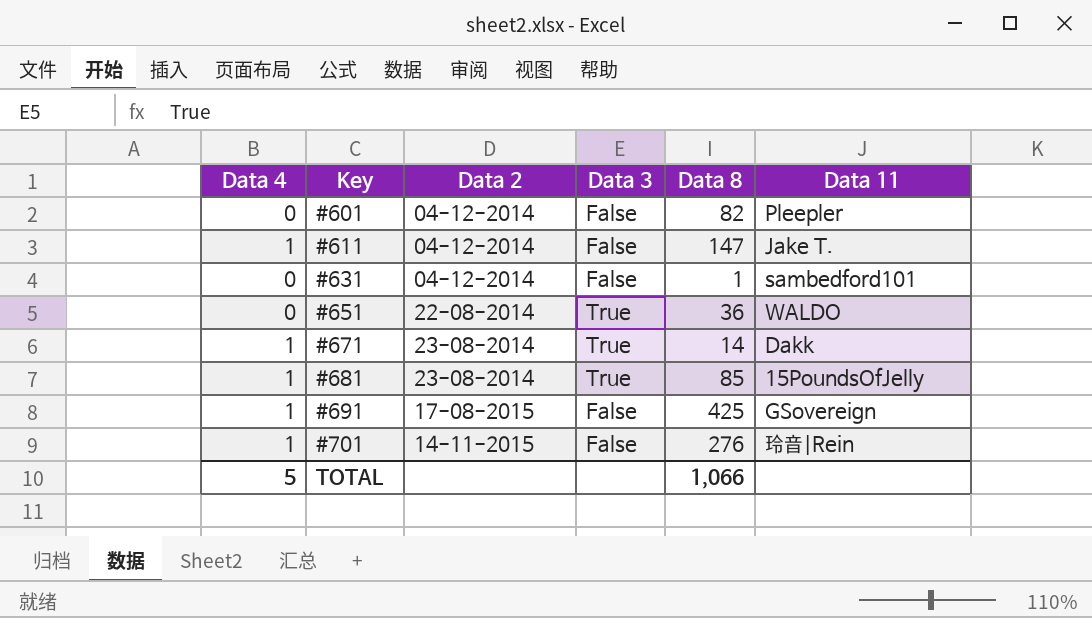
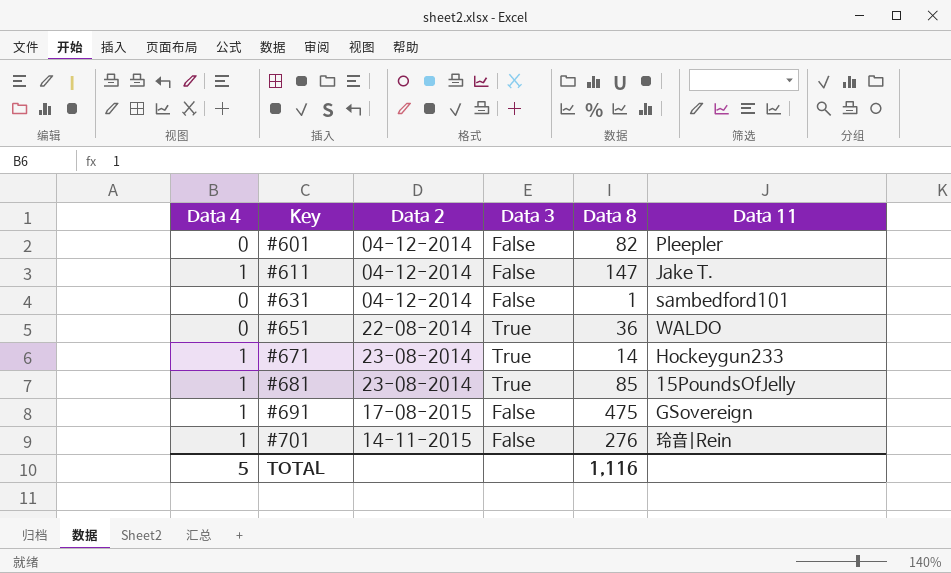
#671 | Data 11: Dakk -> Hockeygun233
#691 | Data 8: 425 -> 475
TOTAL | Data 8: 1,066 -> 1,116

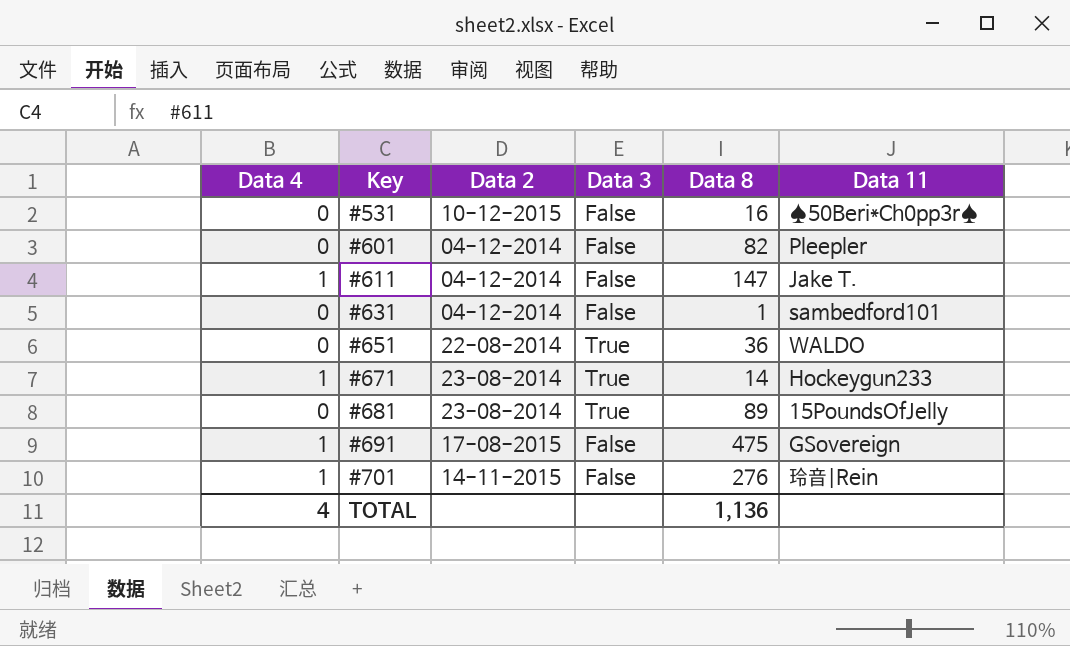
row #531: none -> 0 | 10-12-2015 | False | 16 | ♠50Beri*Ch0pp3r♠
#681 | Data 4: 1 -> 0
#681 | Data 8: 85 -> 89
TOTAL | Data 4: 5 -> 4
TOTAL | Data 8: 1,116 -> 1,136

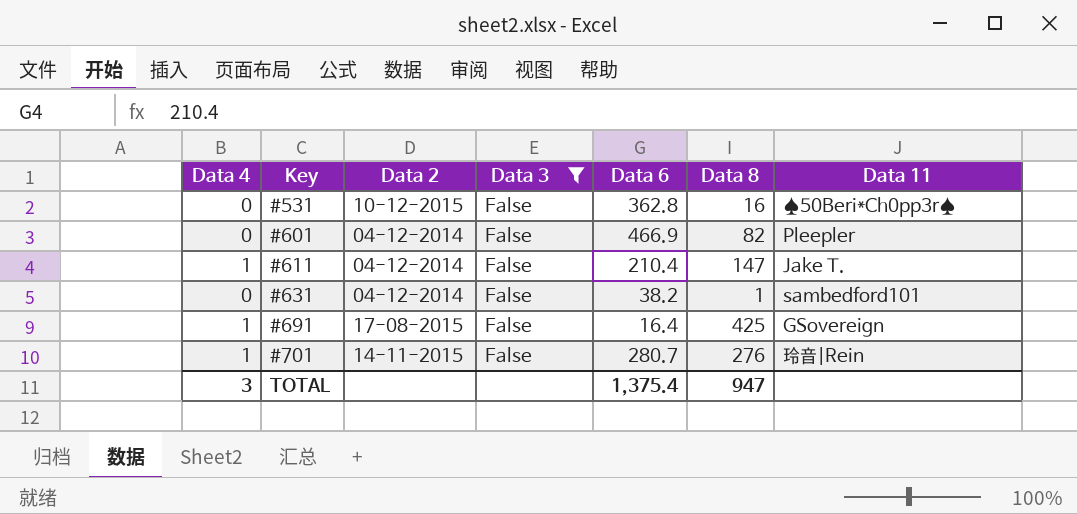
filter: none -> Data 3 = False
column Data 6 | position: none -> 5
#691 | Data 8: 475 -> 425
TOTAL | Data 4: 4 -> 3
TOTAL | Data 8: 1,136 -> 947

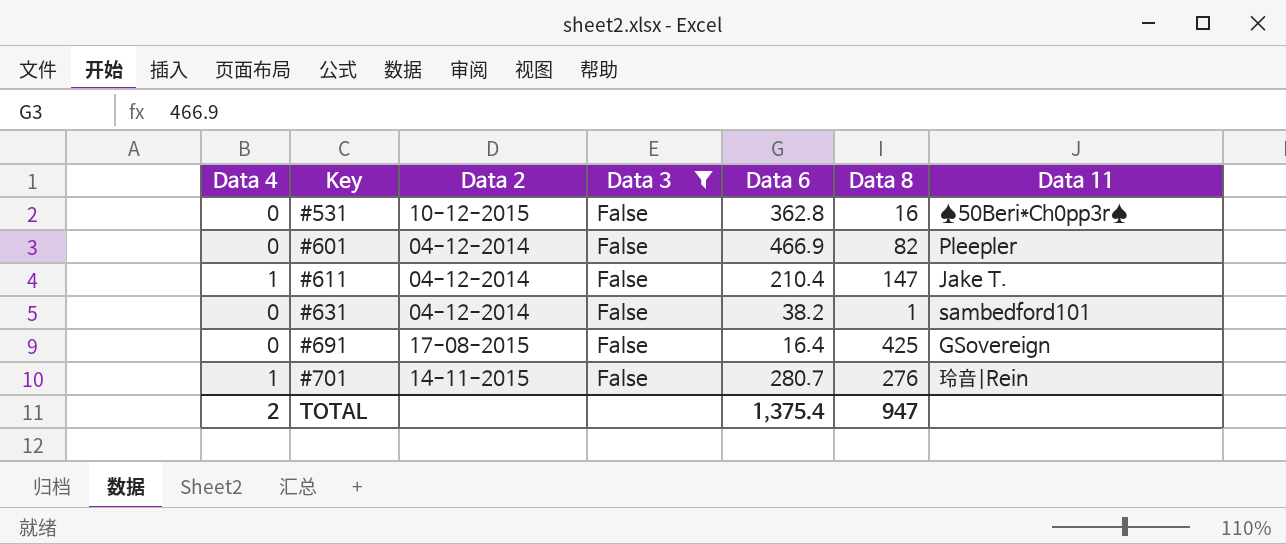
#691 | Data 4: 1 -> 0
TOTAL | Data 4: 3 -> 2

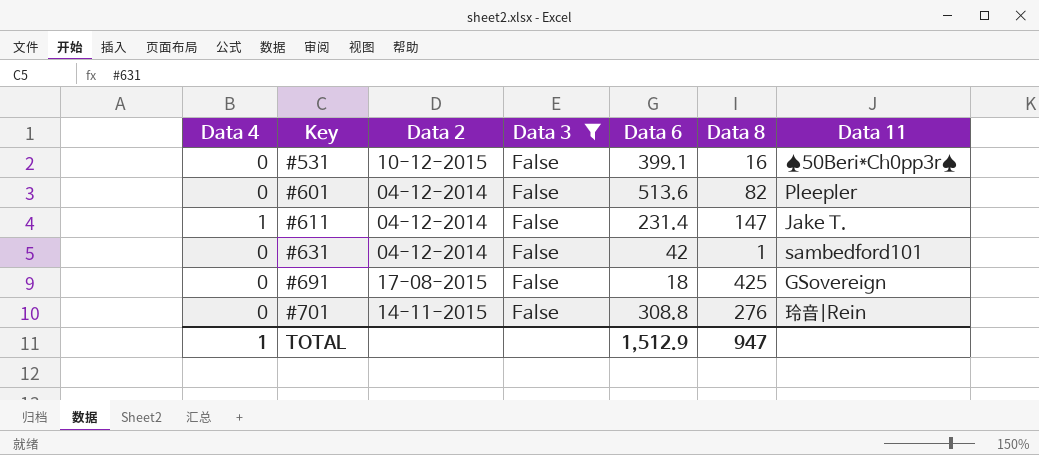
#531 | Data 6: 362.8 -> 399.1
#601 | Data 6: 466.9 -> 513.6
#611 | Data 6: 210.4 -> 231.4
#631 | Data 6: 38.2 -> 42
#691 | Data 6: 16.4 -> 18
#701 | Data 4: 1 -> 0
#701 | Data 6: 280.7 -> 308.8
TOTAL | Data 4: 2 -> 1
TOTAL | Data 6: 1,375.4 -> 1,512.9

